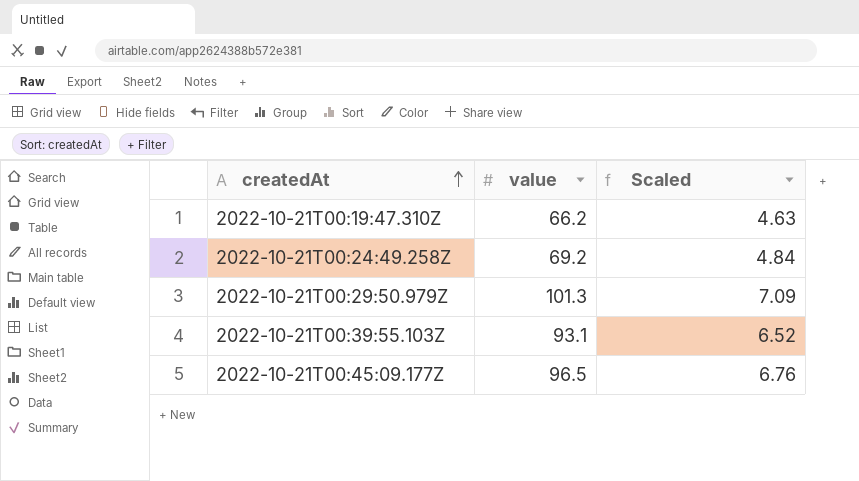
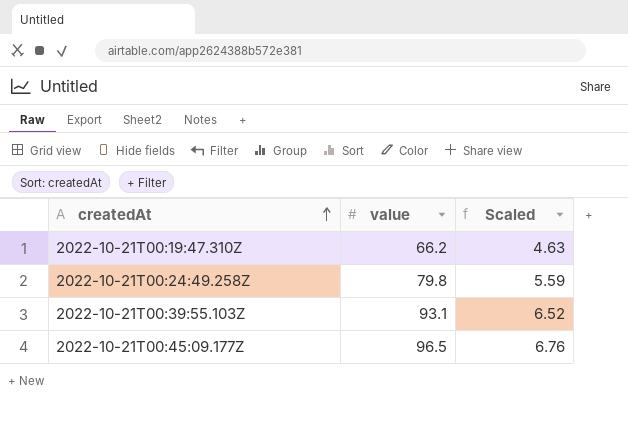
row 2022-10-21T00:29:50.979Z: 101.3 | 7.09 -> none
2022-10-21T00:24:49.258Z | value: 69.2 -> 79.8
2022-10-21T00:24:49.258Z | Scaled: 4.84 -> 5.59

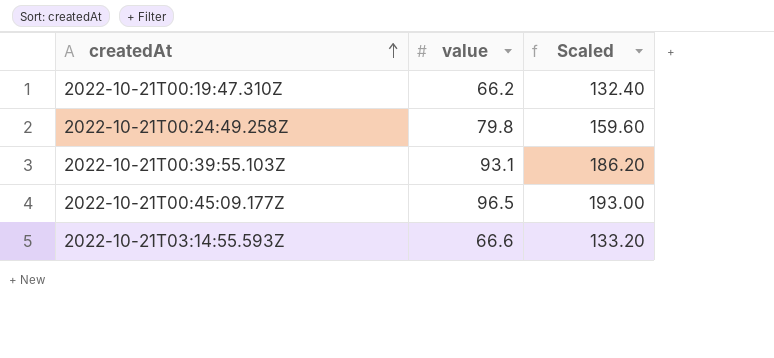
column Scaled | formula: [value] * 0.07 -> [value] * 2
row 2022-10-21T03:14:55.593Z: none -> 66.6 | 133.20

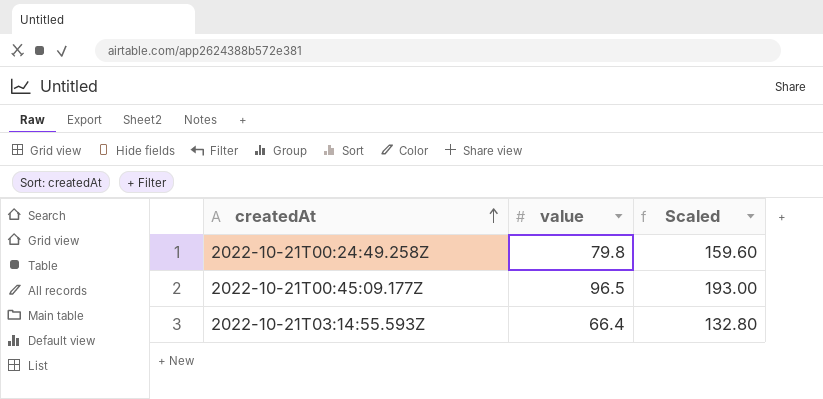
row 2022-10-21T00:19:47.310Z: 66.2 | 132.40 -> none
row 2022-10-21T00:39:55.103Z: 93.1 | 186.20 -> none
2022-10-21T03:14:55.593Z | value: 66.6 -> 66.4
2022-10-21T03:14:55.593Z | Scaled: 133.20 -> 132.80

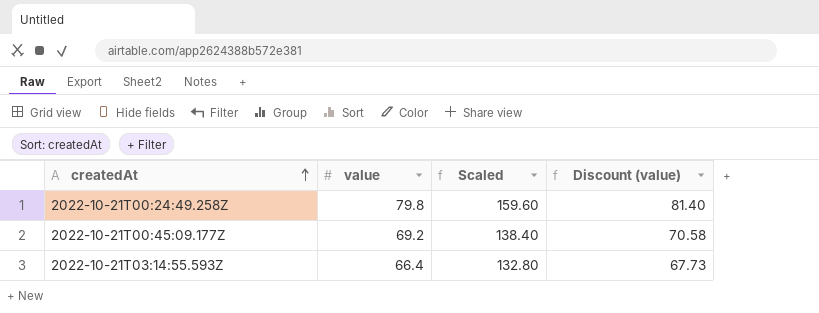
column Discount (value) | formula: none -> [value] * 1.02
2022-10-21T00:45:09.177Z | value: 96.5 -> 69.2
2022-10-21T00:45:09.177Z | Scaled: 193.00 -> 138.40

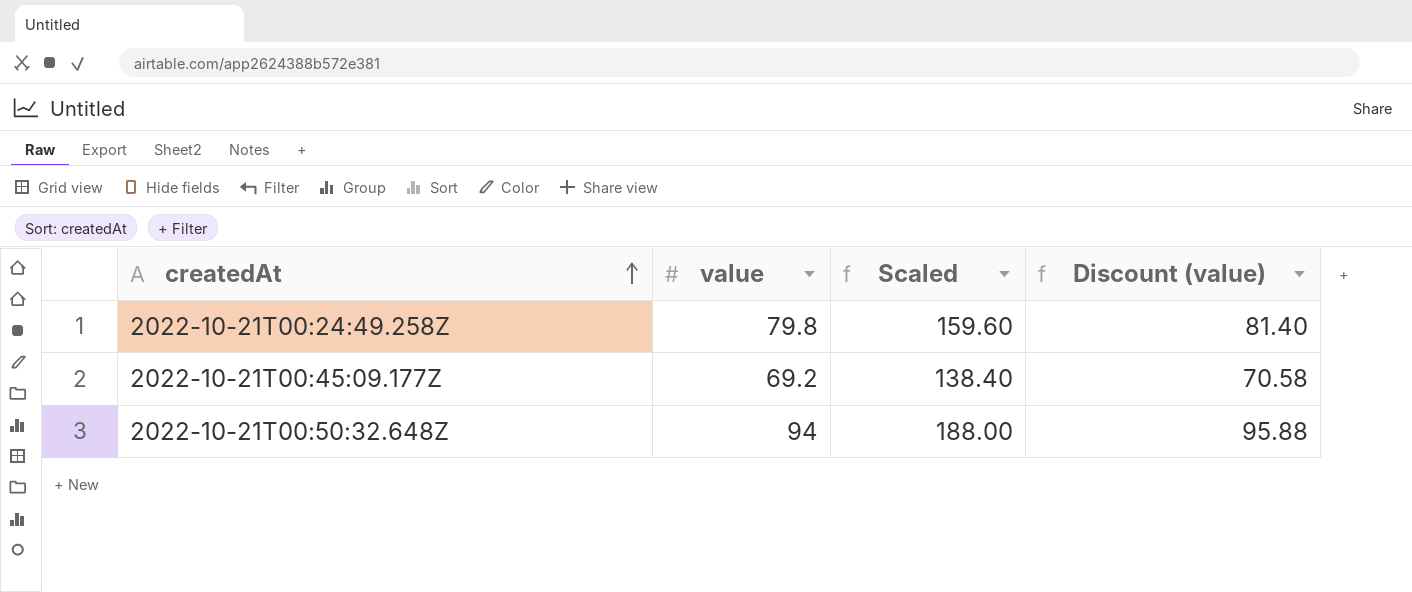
row 2022-10-21T03:14:55.593Z: 66.4 | 132.80 | 67.73 -> none
row 2022-10-21T00:50:32.648Z: none -> 94 | 188.00 | 95.88

